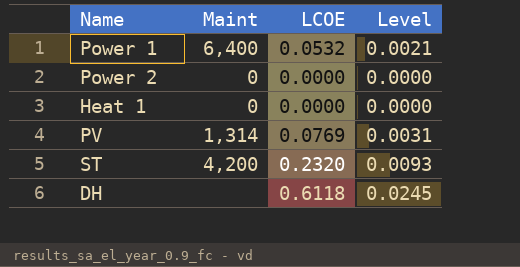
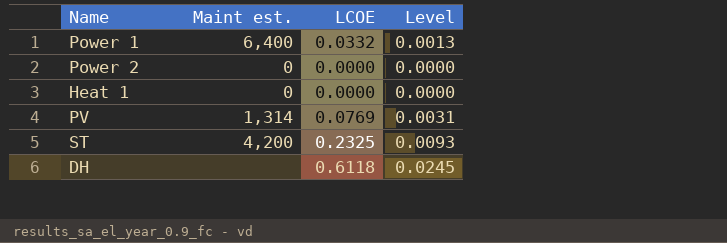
column name: Maint -> Maint est.
Power 1 | LCOE: 0.0532 -> 0.0332
Power 1 | Level: 0.0021 -> 0.0013
ST | LCOE: 0.2320 -> 0.2325

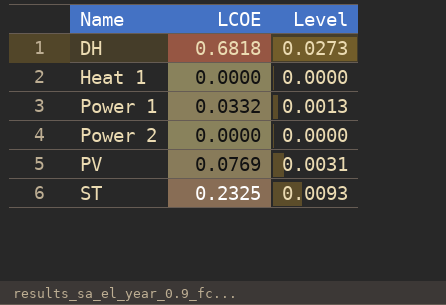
row order: none -> Name ascending
column Maint est. | position: 2 -> none
DH | LCOE: 0.6118 -> 0.6818
DH | Level: 0.0245 -> 0.0273

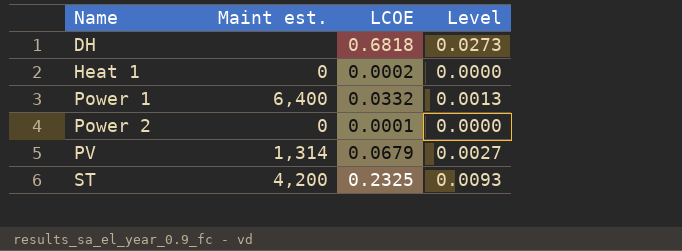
column Maint est. | position: none -> 2
Heat 1 | LCOE: 0.0000 -> 0.0002
Power 2 | LCOE: 0.0000 -> 0.0001
PV | LCOE: 0.0769 -> 0.0679
PV | Level: 0.0031 -> 0.0027

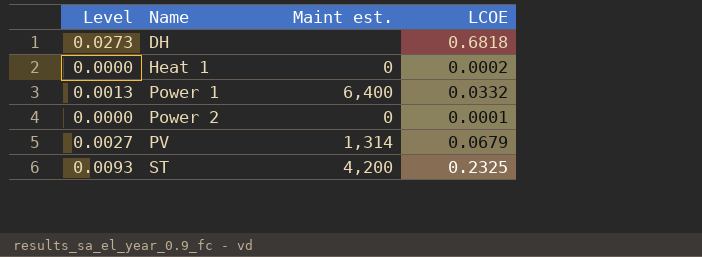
column Level | position: 4 -> 1

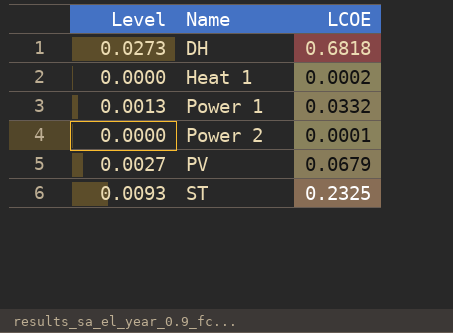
column Maint est. | position: 3 -> none

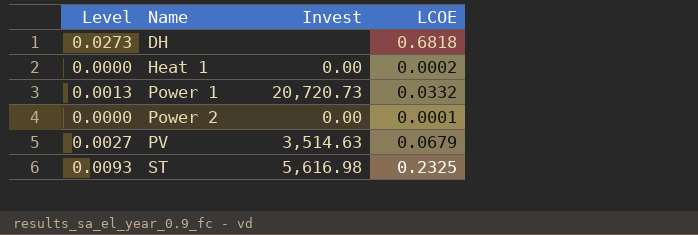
column Invest | position: none -> 3

